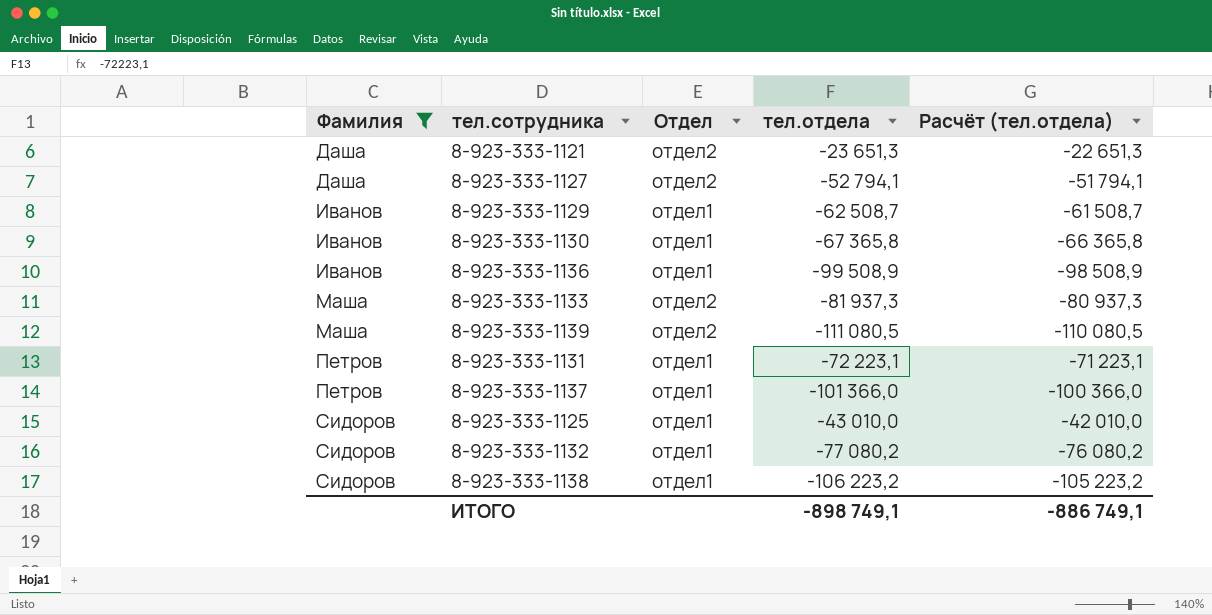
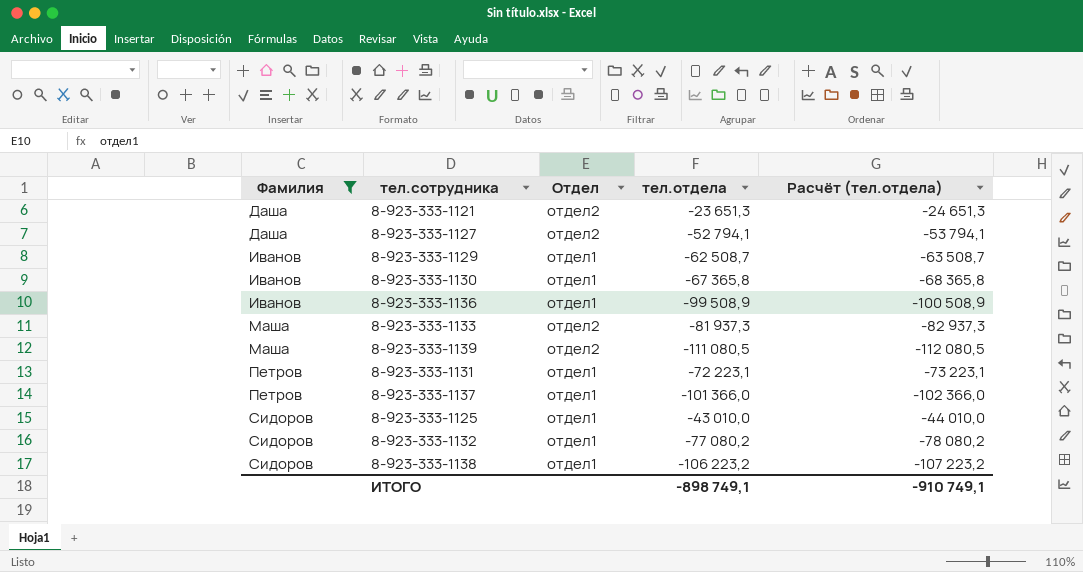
column Расчёт (тел.отдела) | formula: [тел.отдела] + 1000 -> [тел.отдела] - 1000
ИТОГО | Расчёт (тел.отдела): -886 749,1 -> -910 749,1

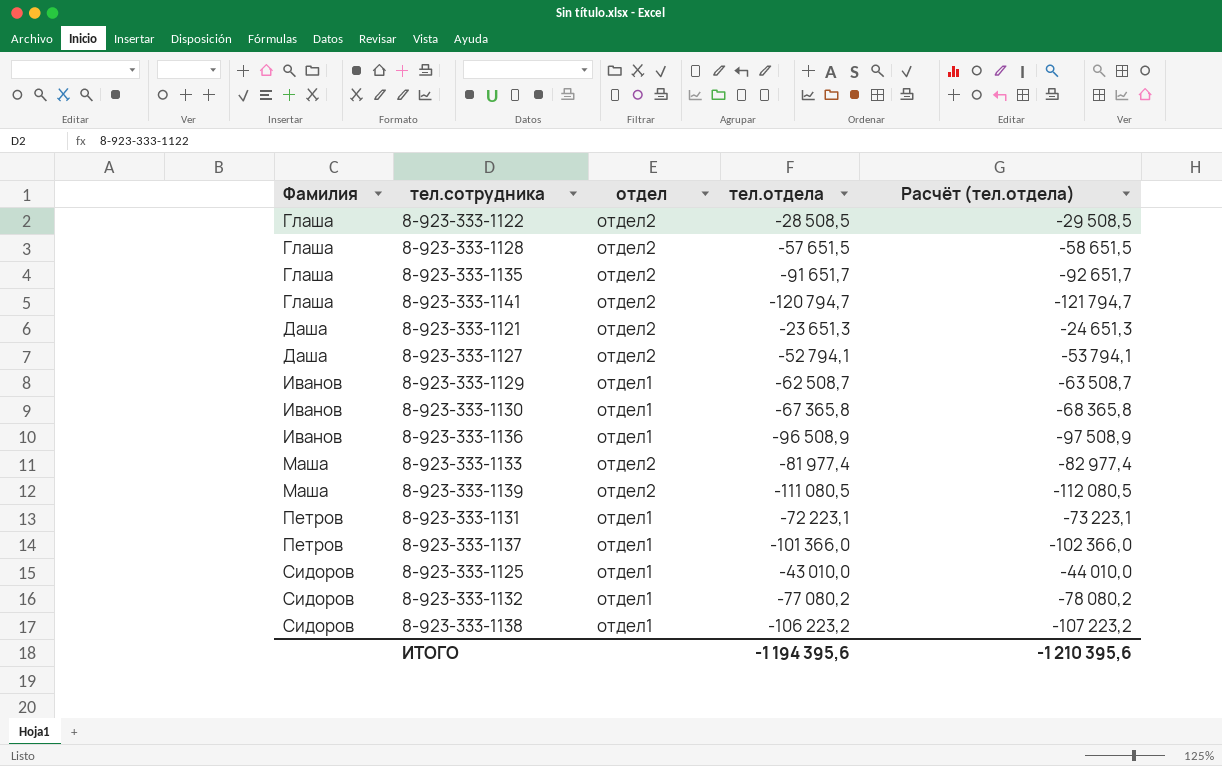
filter: Фамилия != Глаша -> none
column name: Отдел -> отдел
8-923-333-1136 | тел.отдела: -99 508,9 -> -96 508,9
8-923-333-1136 | Расчёт (тел.отдела): -100 508,9 -> -97 508,9
8-923-333-1133 | тел.отдела: -81 937,3 -> -81 977,4
8-923-333-1133 | Расчёт (тел.отдела): -82 937,3 -> -82 977,4
ИТОГО | тел.отдела: -898 749,1 -> -1 194 395,6
ИТОГО | Расчёт (тел.отдела): -910 749,1 -> -1 210 395,6

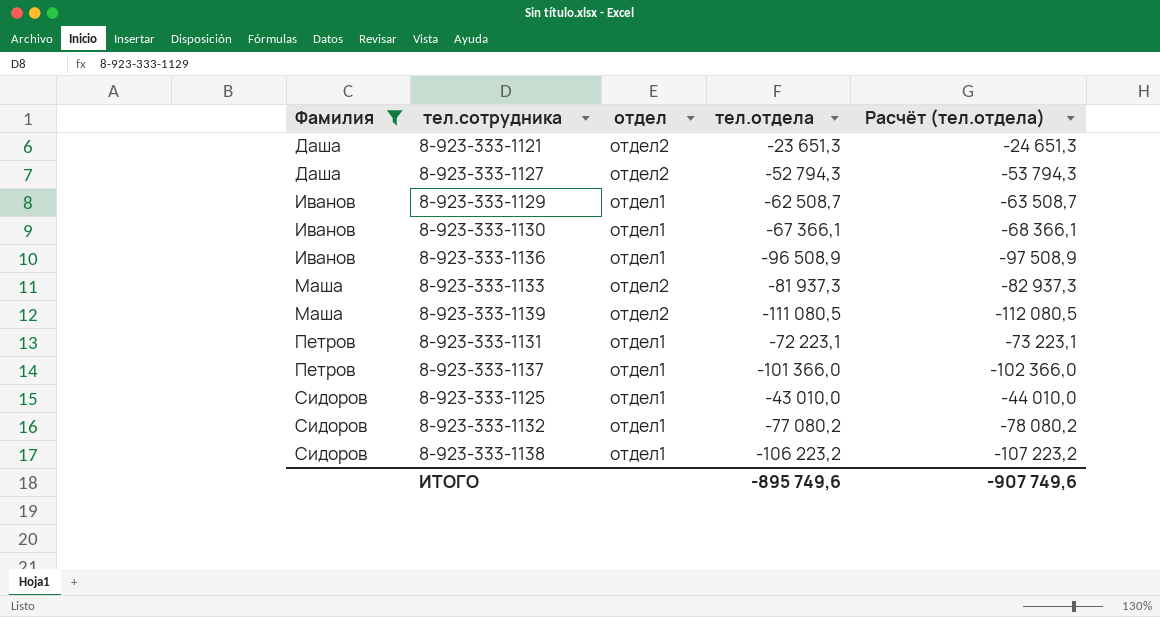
filter: none -> Фамилия != Глаша
8-923-333-1127 | тел.отдела: -52 794,1 -> -52 794,3
8-923-333-1127 | Расчёт (тел.отдела): -53 794,1 -> -53 794,3
8-923-333-1130 | тел.отдела: -67 365,8 -> -67 366,1
8-923-333-1130 | Расчёт (тел.отдела): -68 365,8 -> -68 366,1
8-923-333-1133 | тел.отдела: -81 977,4 -> -81 937,3
8-923-333-1133 | Расчёт (тел.отдела): -82 977,4 -> -82 937,3
ИТОГО | тел.отдела: -1 194 395,6 -> -895 749,6
ИТОГО | Расчёт (тел.отдела): -1 210 395,6 -> -907 749,6

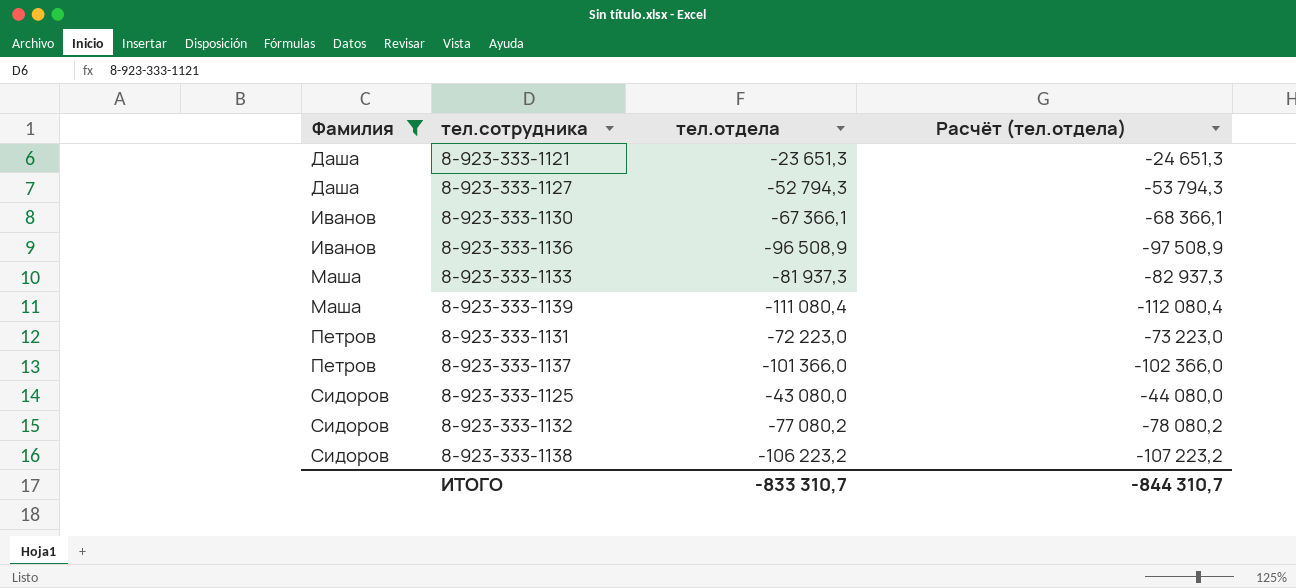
column отдел | position: 3 -> none
row 8-923-333-1129: Иванов | отдел1 | -62 508,7 | -63 508,7 -> none
8-923-333-1139 | тел.отдела: -111 080,5 -> -111 080,4
8-923-333-1139 | Расчёт (тел.отдела): -112 080,5 -> -112 080,4
8-923-333-1131 | тел.отдела: -72 223,1 -> -72 223,0
8-923-333-1131 | Расчёт (тел.отдела): -73 223,1 -> -73 223,0
8-923-333-1125 | тел.отдела: -43 010,0 -> -43 080,0
8-923-333-1125 | Расчёт (тел.отдела): -44 010,0 -> -44 080,0
ИТОГО | тел.отдела: -895 749,6 -> -833 310,7
ИТОГО | Расчёт (тел.отдела): -907 749,6 -> -844 310,7

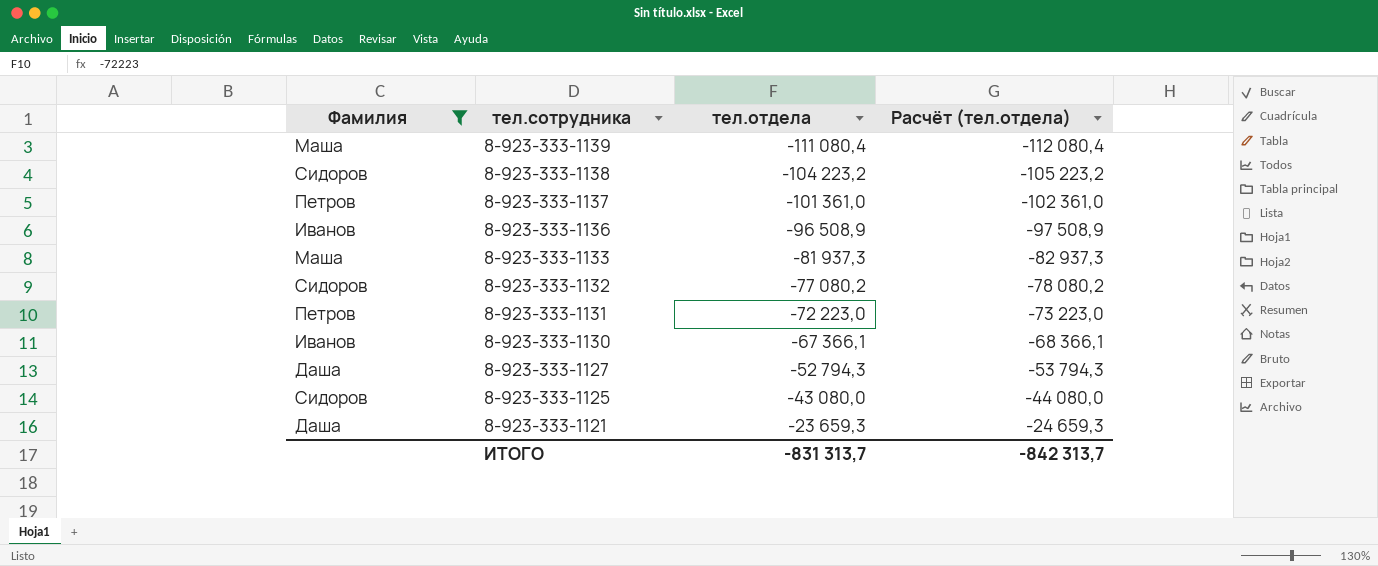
row order: Фамилия ascending -> тел.сотрудника descending
8-923-333-1138 | тел.отдела: -106 223,2 -> -104 223,2
8-923-333-1138 | Расчёт (тел.отдела): -107 223,2 -> -105 223,2
8-923-333-1137 | тел.отдела: -101 366,0 -> -101 361,0
8-923-333-1137 | Расчёт (тел.отдела): -102 366,0 -> -102 361,0
8-923-333-1121 | тел.отдела: -23 651,3 -> -23 659,3
8-923-333-1121 | Расчёт (тел.отдела): -24 651,3 -> -24 659,3
ИТОГО | тел.отдела: -833 310,7 -> -831 313,7
ИТОГО | Расчёт (тел.отдела): -844 310,7 -> -842 313,7

